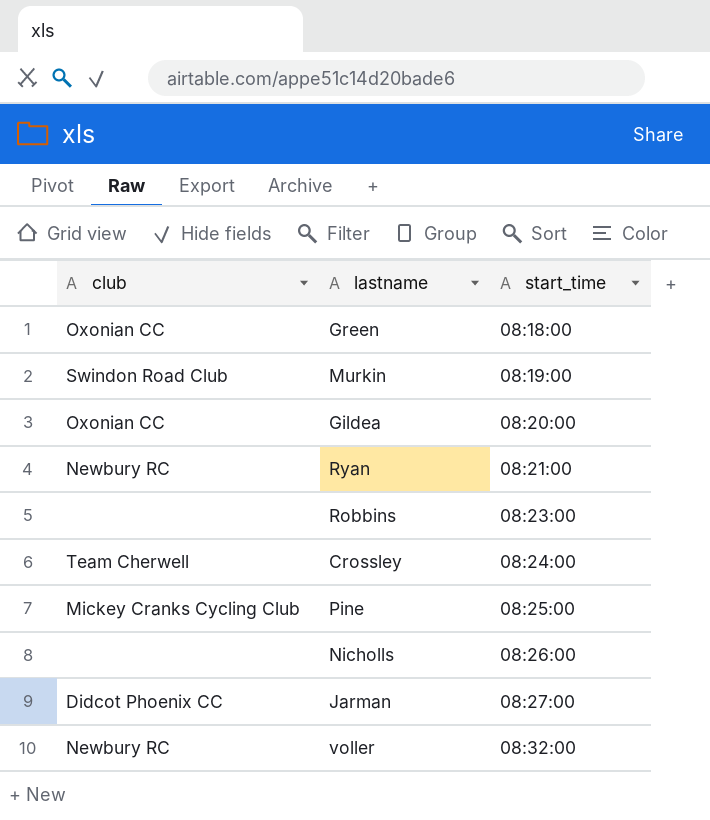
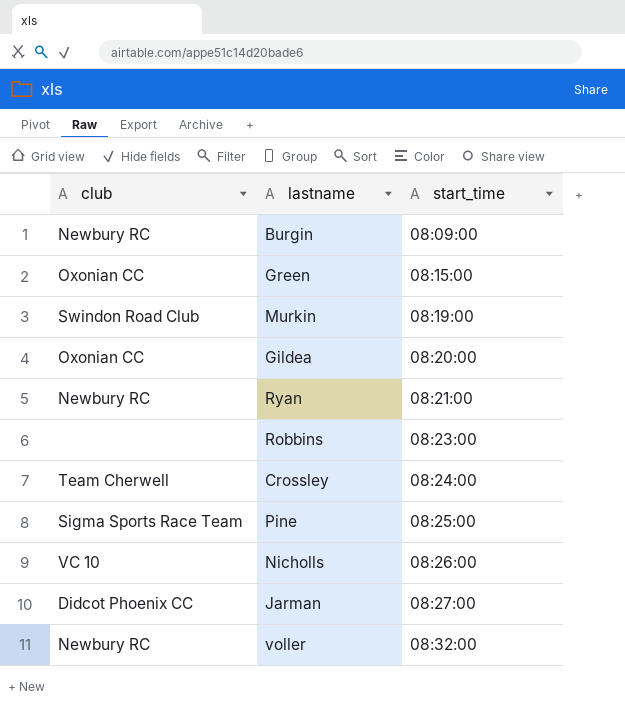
row Burgin: none -> Newbury RC | 08:09:00
Green | start_time: 08:18:00 -> 08:15:00
Pine | club: Mickey Cranks Cycling Club -> Sigma Sports Race Team
Nicholls | club: none -> VC 10

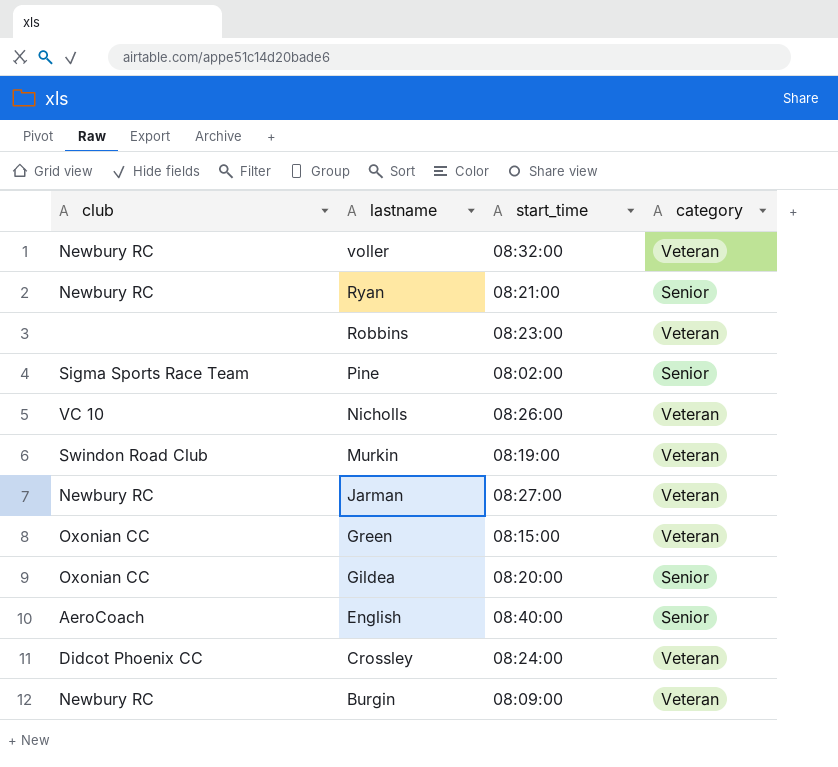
row order: start_time ascending -> lastname descending
column category | position: none -> 4
Pine | start_time: 08:25:00 -> 08:02:00
Jarman | club: Didcot Phoenix CC -> Newbury RC
row English: none -> AeroCoach | 08:40:00 | Senior
Crossley | club: Team Cherwell -> Didcot Phoenix CC

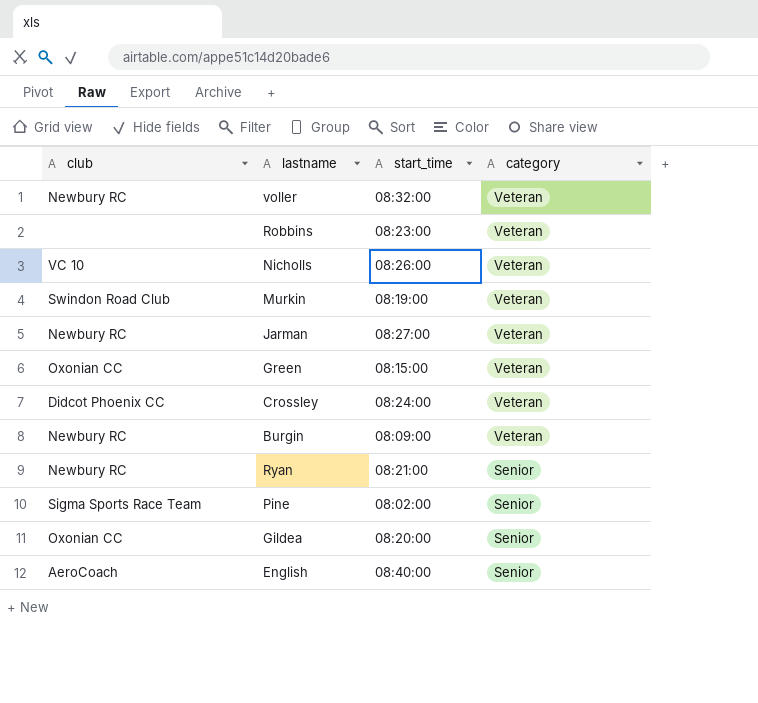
row order: lastname descending -> category descending

